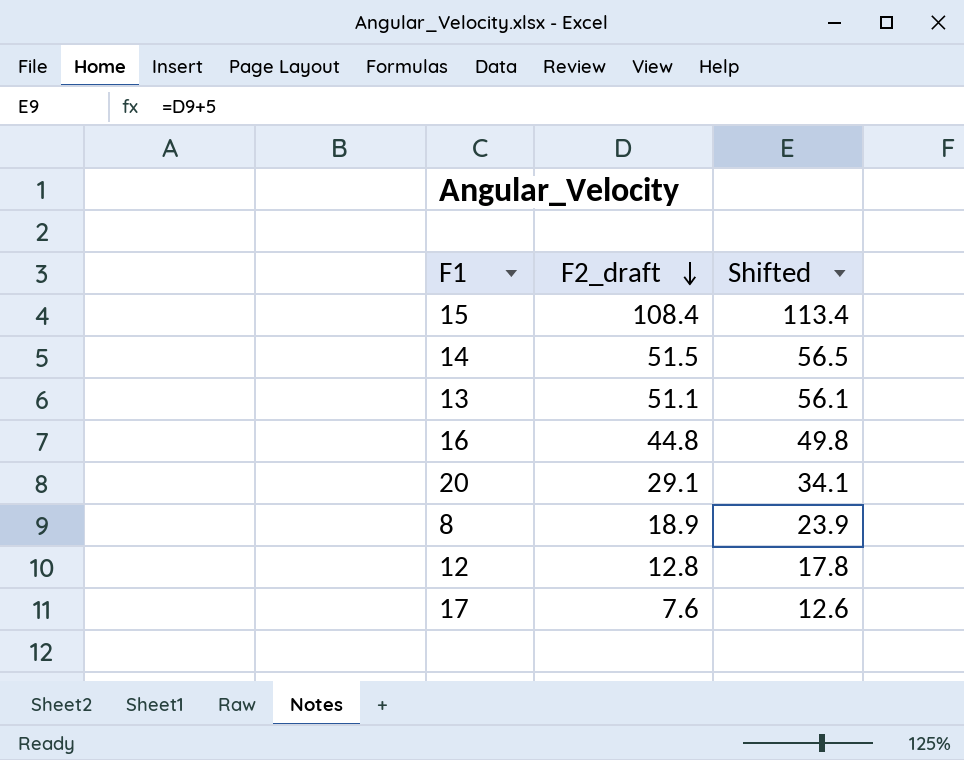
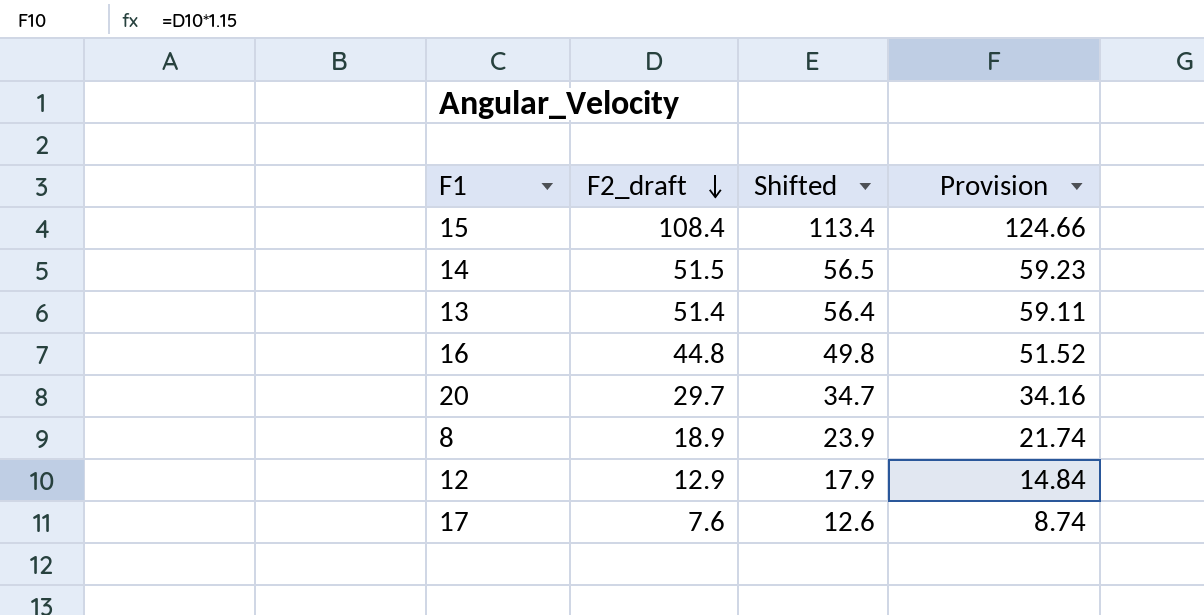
column Provision | formula: none -> [F2_draft] * 1.15
13 | F2_draft: 51.1 -> 51.4
13 | Shifted: 56.1 -> 56.4
20 | F2_draft: 29.1 -> 29.7
20 | Shifted: 34.1 -> 34.7
12 | F2_draft: 12.8 -> 12.9
12 | Shifted: 17.8 -> 17.9

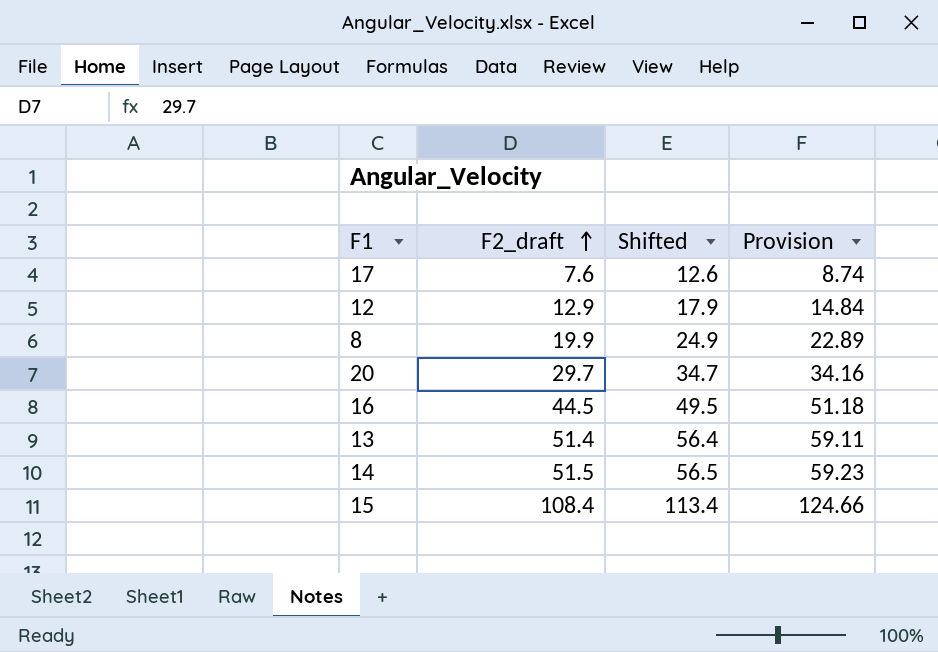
row order: F2_draft descending -> F2_draft ascending
8 | F2_draft: 18.9 -> 19.9
8 | Shifted: 23.9 -> 24.9
8 | Provision: 21.74 -> 22.89
16 | F2_draft: 44.8 -> 44.5
16 | Shifted: 49.8 -> 49.5
16 | Provision: 51.52 -> 51.18

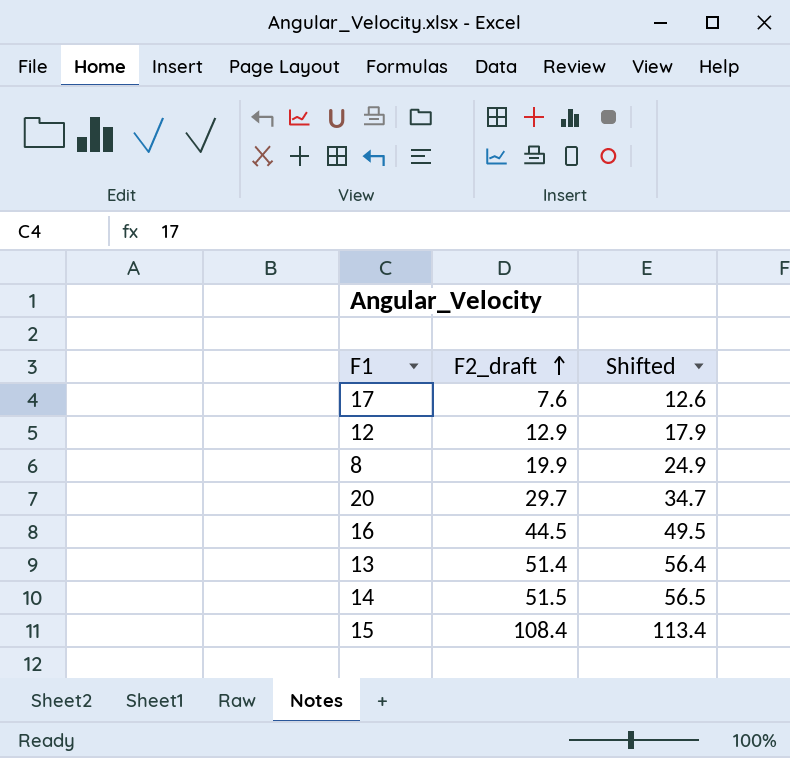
column Provision | formula: [F2_draft] * 1.15 -> none

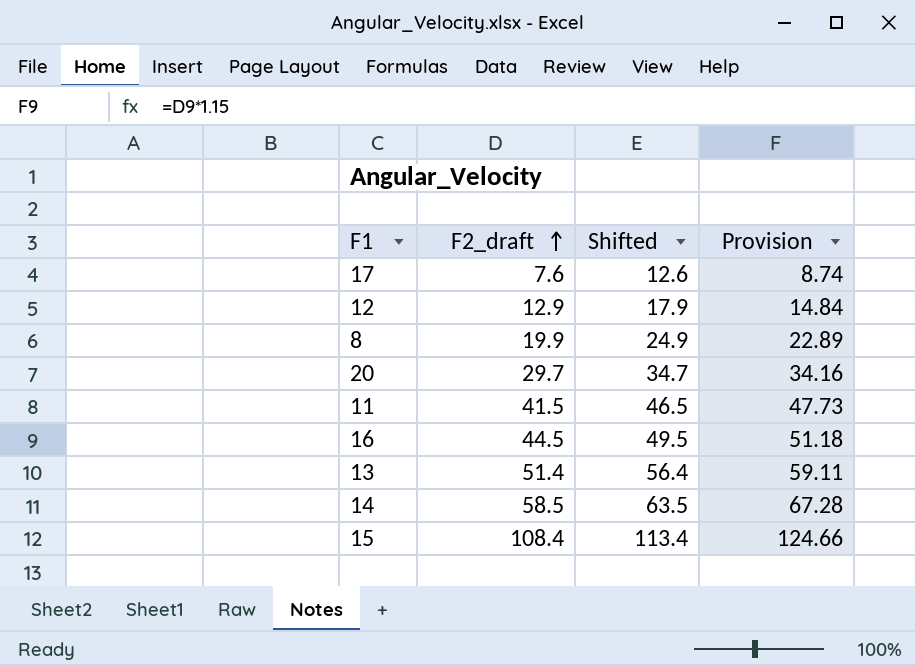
column Provision | formula: none -> [F2_draft] * 1.15
row 11: none -> 41.5 | 46.5 | 47.73
14 | F2_draft: 51.5 -> 58.5
14 | Shifted: 56.5 -> 63.5

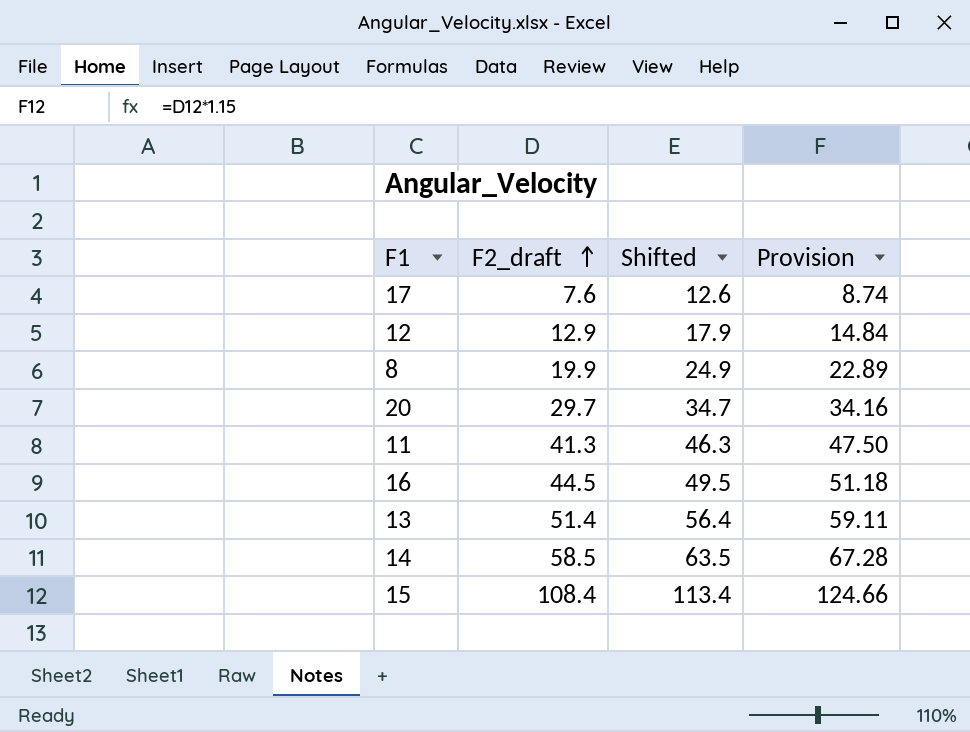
11 | F2_draft: 41.5 -> 41.3
11 | Shifted: 46.5 -> 46.3
11 | Provision: 47.73 -> 47.50

